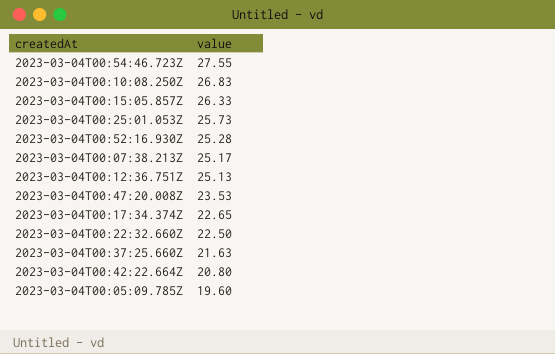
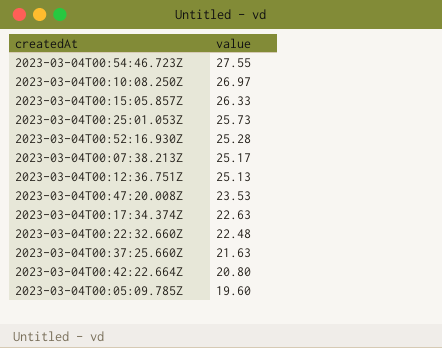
2023-03-04T00:10:08.250Z | value: 26.83 -> 26.97
2023-03-04T00:17:34.374Z | value: 22.65 -> 22.63
2023-03-04T00:22:32.660Z | value: 22.50 -> 22.48

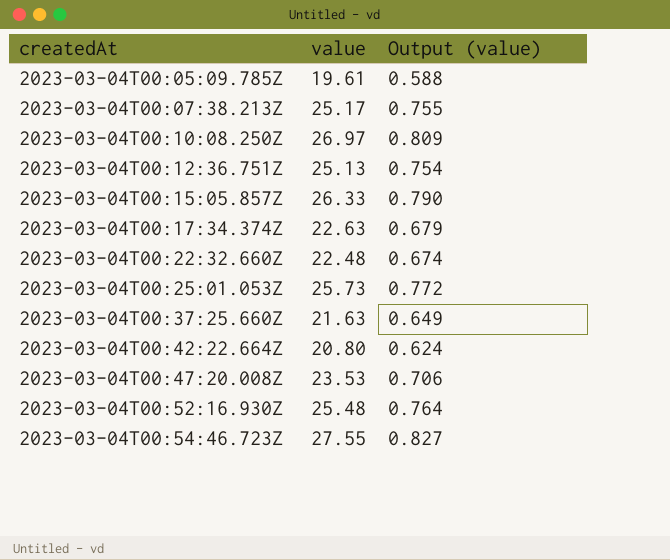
row order: value descending -> createdAt ascending
column Output (value) | formula: none -> [value] * 0.03
2023-03-04T00:05:09.785Z | value: 19.60 -> 19.61
2023-03-04T00:52:16.930Z | value: 25.28 -> 25.48

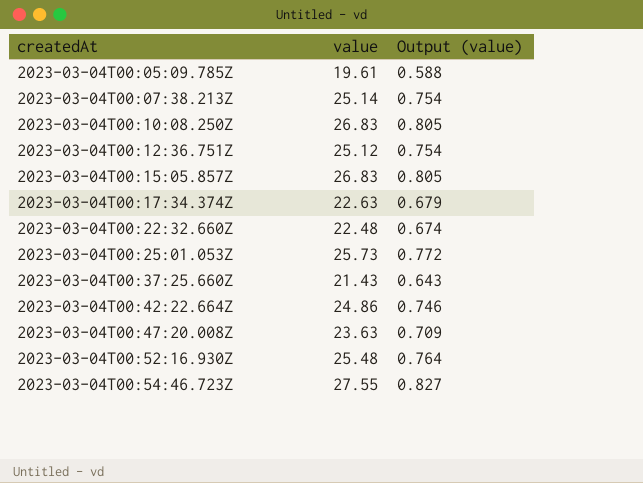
2023-03-04T00:07:38.213Z | value: 25.17 -> 25.14
2023-03-04T00:07:38.213Z | Output (value): 0.755 -> 0.754
2023-03-04T00:10:08.250Z | value: 26.97 -> 26.83
2023-03-04T00:10:08.250Z | Output (value): 0.809 -> 0.805
2023-03-04T00:12:36.751Z | value: 25.13 -> 25.12
2023-03-04T00:15:05.857Z | value: 26.33 -> 26.83
2023-03-04T00:15:05.857Z | Output (value): 0.790 -> 0.805
2023-03-04T00:37:25.660Z | value: 21.63 -> 21.43
2023-03-04T00:37:25.660Z | Output (value): 0.649 -> 0.643
2023-03-04T00:42:22.664Z | value: 20.80 -> 24.86
2023-03-04T00:42:22.664Z | Output (value): 0.624 -> 0.746
2023-03-04T00:47:20.008Z | value: 23.53 -> 23.63
2023-03-04T00:47:20.008Z | Output (value): 0.706 -> 0.709

